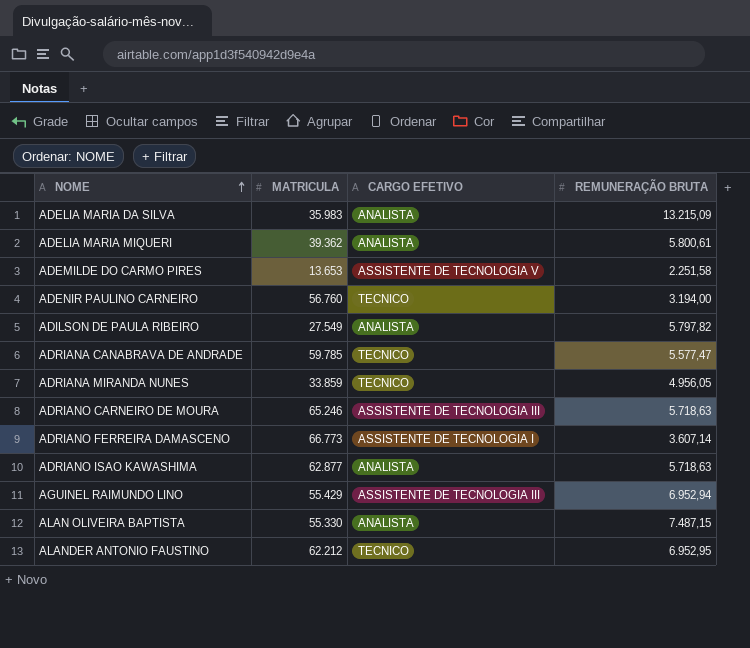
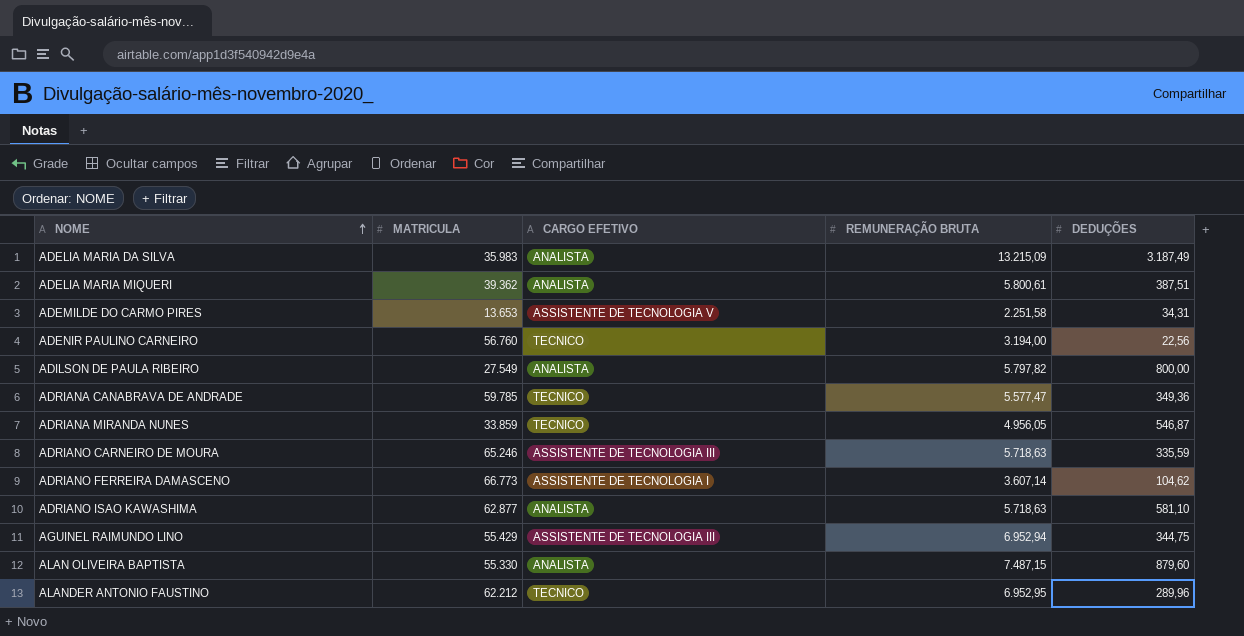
column DEDUÇÕES | position: none -> 5

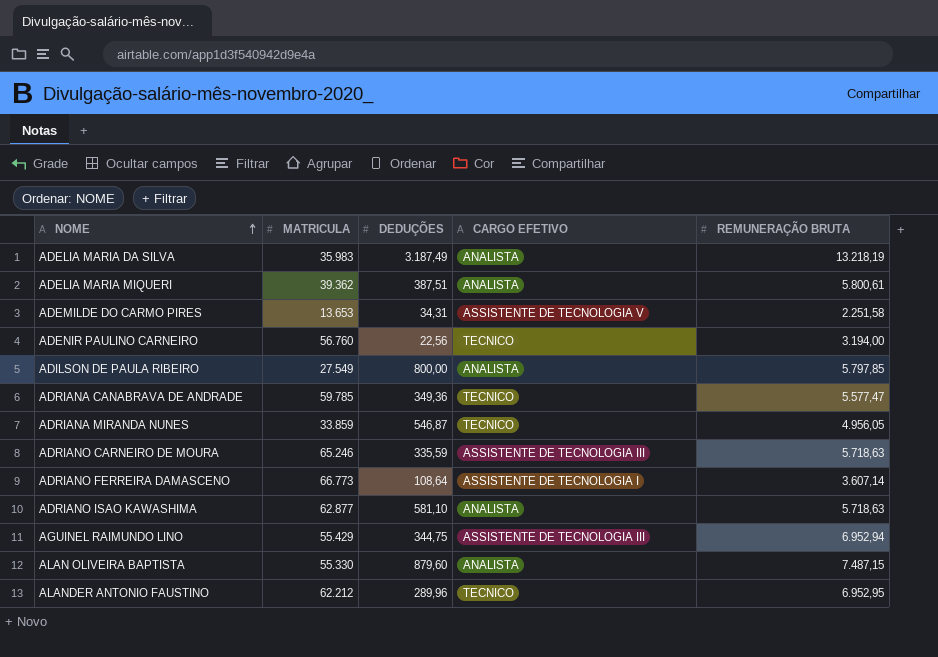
column DEDUÇÕES | position: 5 -> 3
ADELIA MARIA DA SILVA | REMUNERAÇÃO BRUTA: 13.215,09 -> 13.218,19
ADILSON DE PAULA RIBEIRO | REMUNERAÇÃO BRUTA: 5.797,82 -> 5.797,85
ADRIANO FERREIRA DAMASCENO | DEDUÇÕES: 104,62 -> 108,64

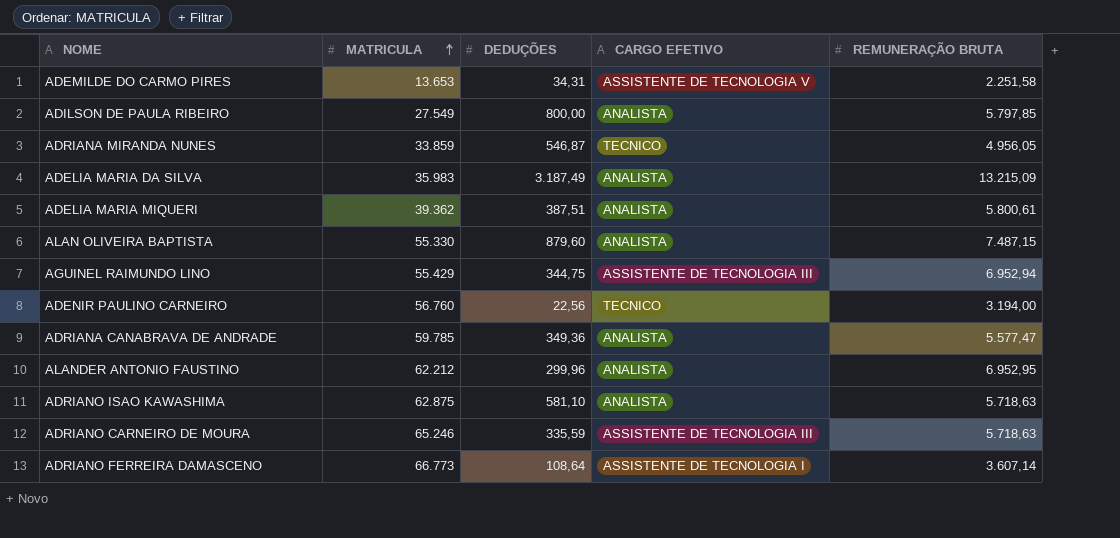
row order: NOME ascending -> MATRICULA ascending
ADELIA MARIA DA SILVA | REMUNERAÇÃO BRUTA: 13.218,19 -> 13.215,09
ADRIANA CANABRAVA DE ANDRADE | CARGO EFETIVO: TECNICO -> ANALISTA
ALANDER ANTONIO FAUSTINO | DEDUÇÕES: 289,96 -> 299,96
ALANDER ANTONIO FAUSTINO | CARGO EFETIVO: TECNICO -> ANALISTA
ADRIANO ISAO KAWASHIMA | MATRICULA: 62.877 -> 62.875

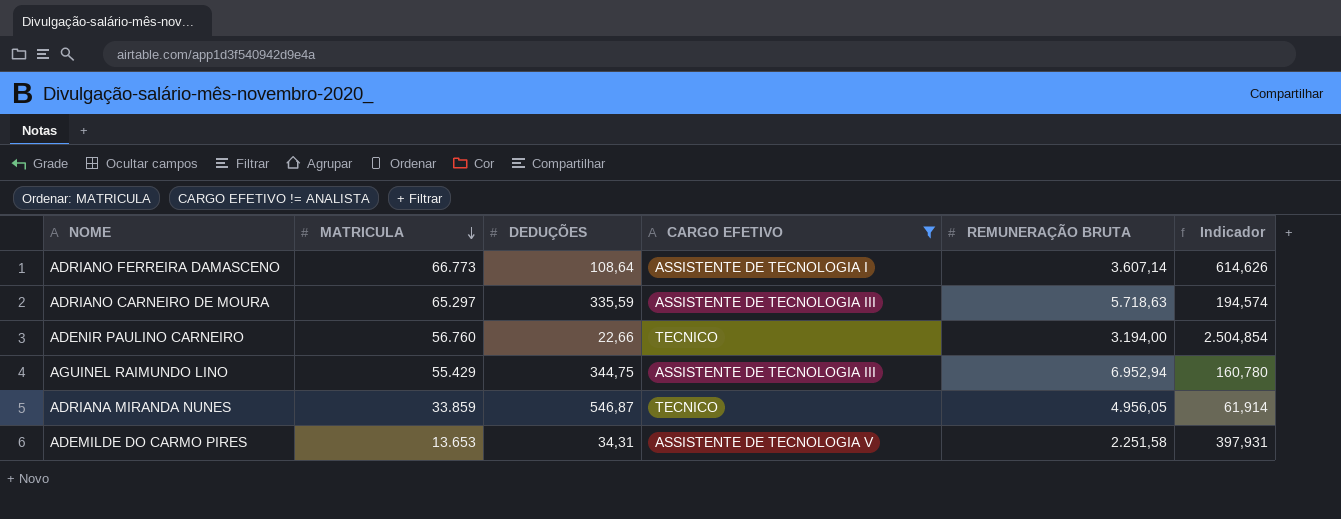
filter: none -> CARGO EFETIVO != ANALISTA
row order: MATRICULA ascending -> MATRICULA descending
column Indicador | formula: none -> [MATRICULA] / [DEDUÇÕES]
ADRIANO CARNEIRO DE MOURA | MATRICULA: 65.246 -> 65.297
ADENIR PAULINO CARNEIRO | DEDUÇÕES: 22,56 -> 22,66

